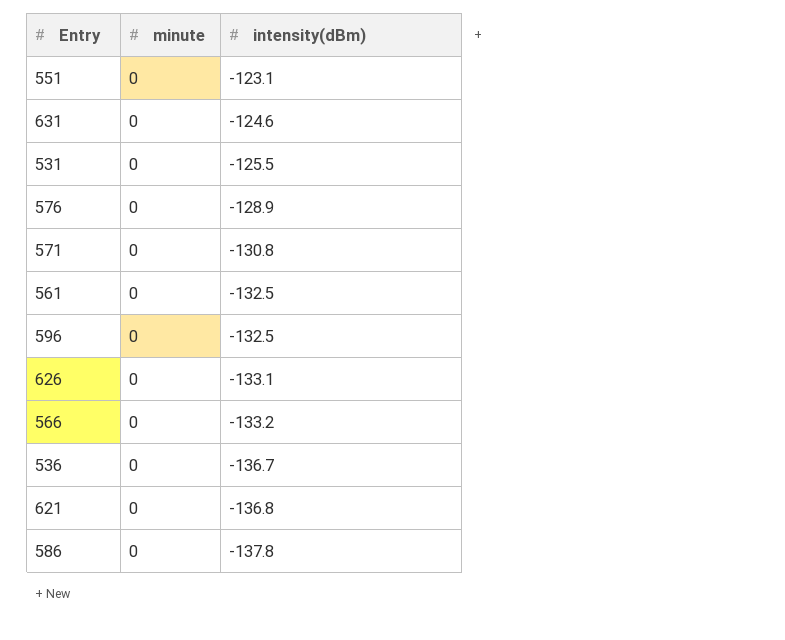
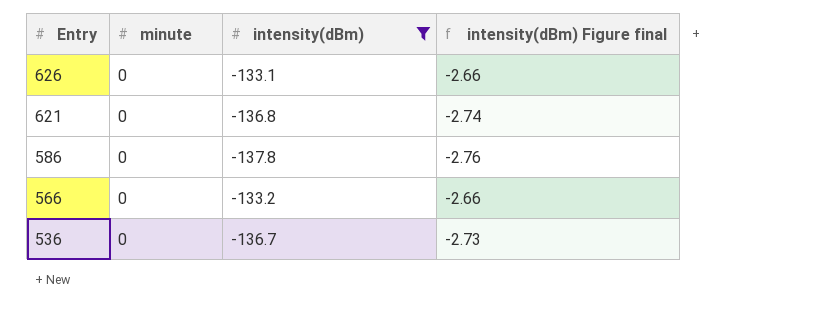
filter: none -> intensity(dBm) <= -133.1
row order: intensity(dBm) descending -> Entry descending
column intensity(dBm) Figure final | formula: none -> [intensity(dBm)] * 0.02

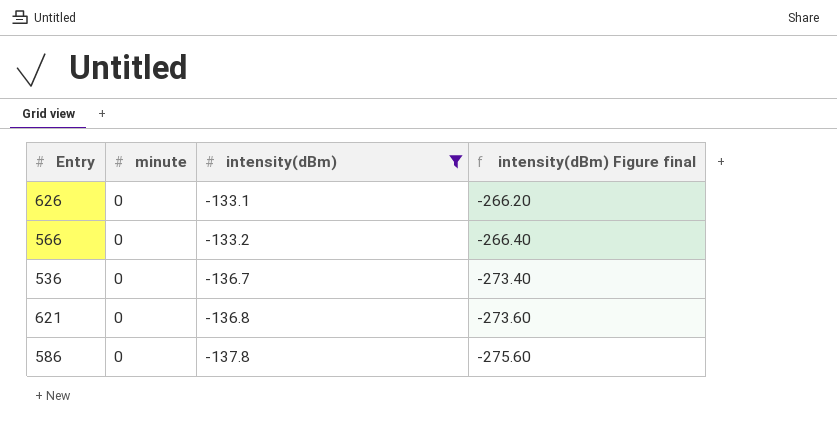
row order: Entry descending -> intensity(dBm) descending
column intensity(dBm) Figure final | formula: [intensity(dBm)] * 0.02 -> [intensity(dBm)] * 2

